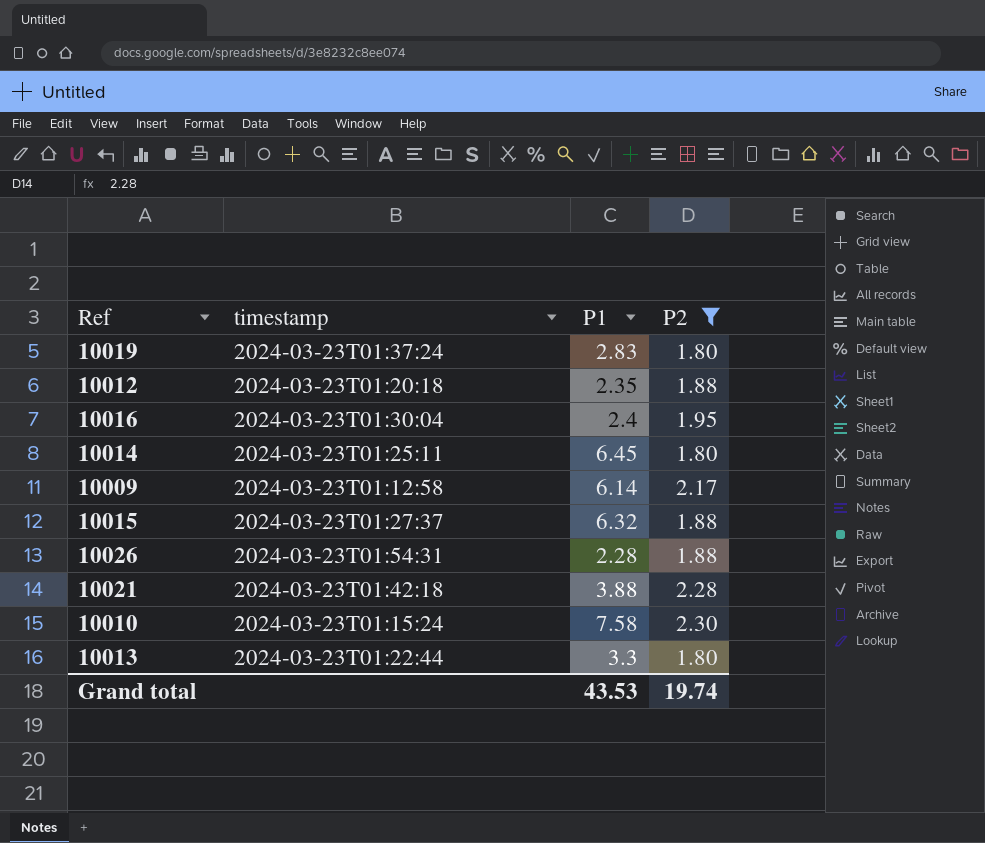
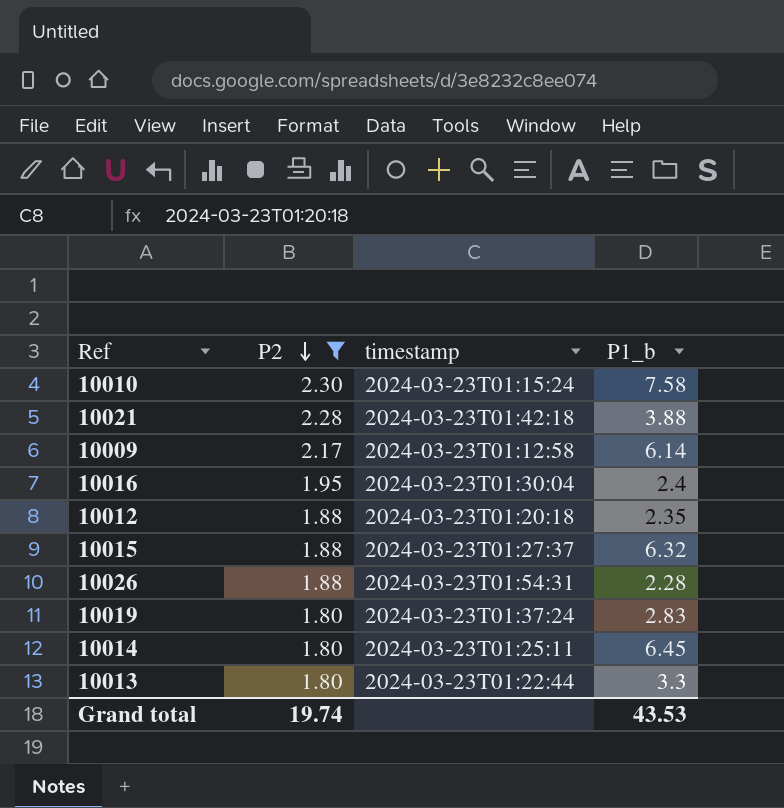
row order: none -> P2 descending
column P2 | position: 4 -> 2
column name: P1 -> P1_b

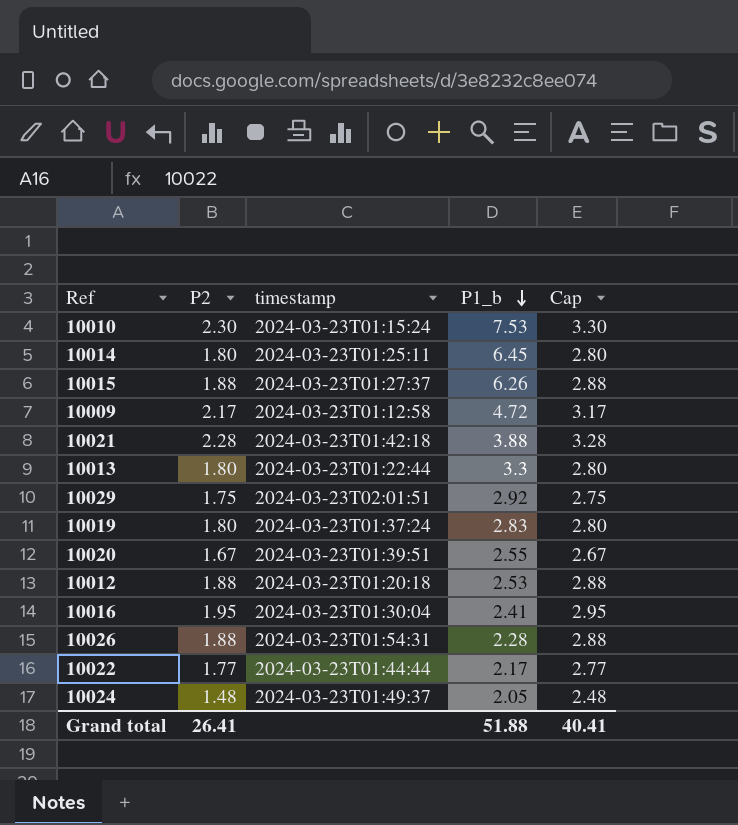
filter: P2 >= 1.80 -> none
row order: P2 descending -> P1_b descending
column Cap | formula: none -> [P2] + 1
10010 | P1_b: 7.58 -> 7.53
10015 | P1_b: 6.32 -> 6.26
10009 | P1_b: 6.14 -> 4.72
10012 | P1_b: 2.35 -> 2.53
10016 | P1_b: 2.4 -> 2.41
Grand total | P2: 19.74 -> 26.41
Grand total | P1_b: 43.53 -> 51.88

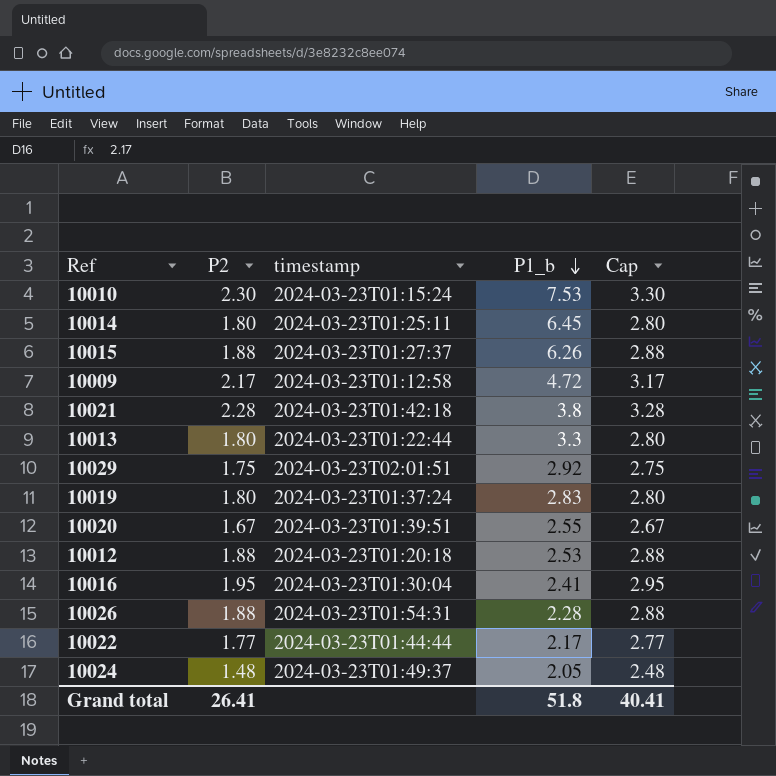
10021 | P1_b: 3.88 -> 3.8
Grand total | P1_b: 51.88 -> 51.8

